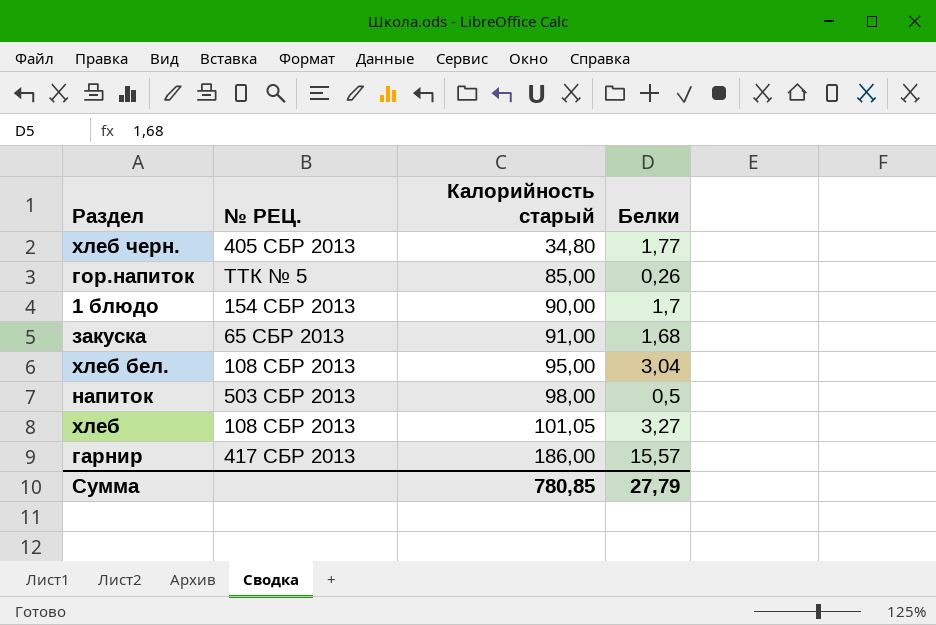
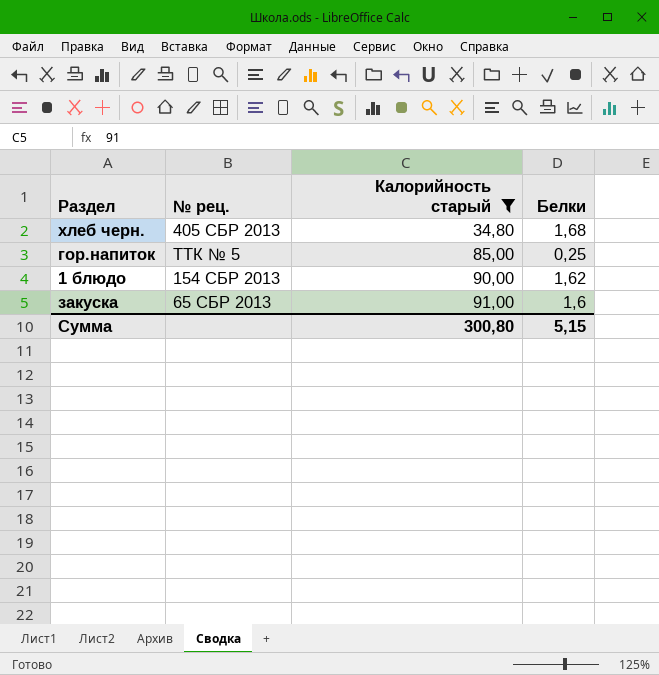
filter: none -> Калорийность старый <= 91,00
column name: № РЕЦ. -> № рец.
хлеб черн. | Белки: 1,77 -> 1,68
гор.напиток | Белки: 0,26 -> 0,25
1 блюдо | Белки: 1,7 -> 1,62
закуска | Белки: 1,68 -> 1,6
Сумма | Калорийность старый: 780,85 -> 300,80
Сумма | Белки: 27,79 -> 5,15

